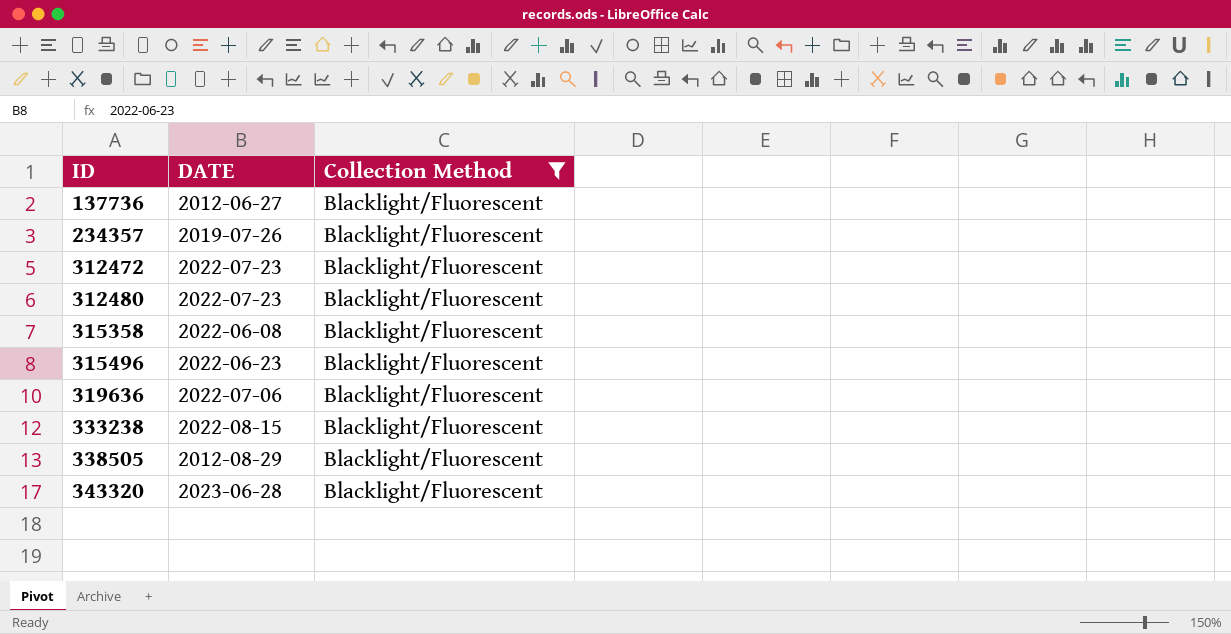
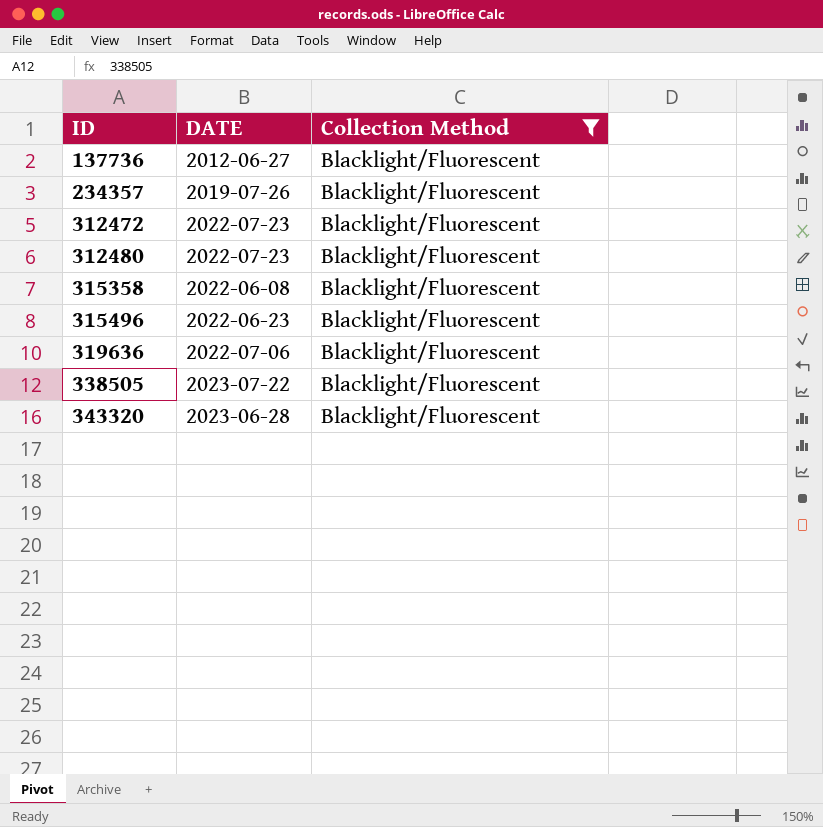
row 333238: 2022-08-15 | Blacklight/Fluorescent -> none
338505 | DATE: 2012-08-29 -> 2023-07-22

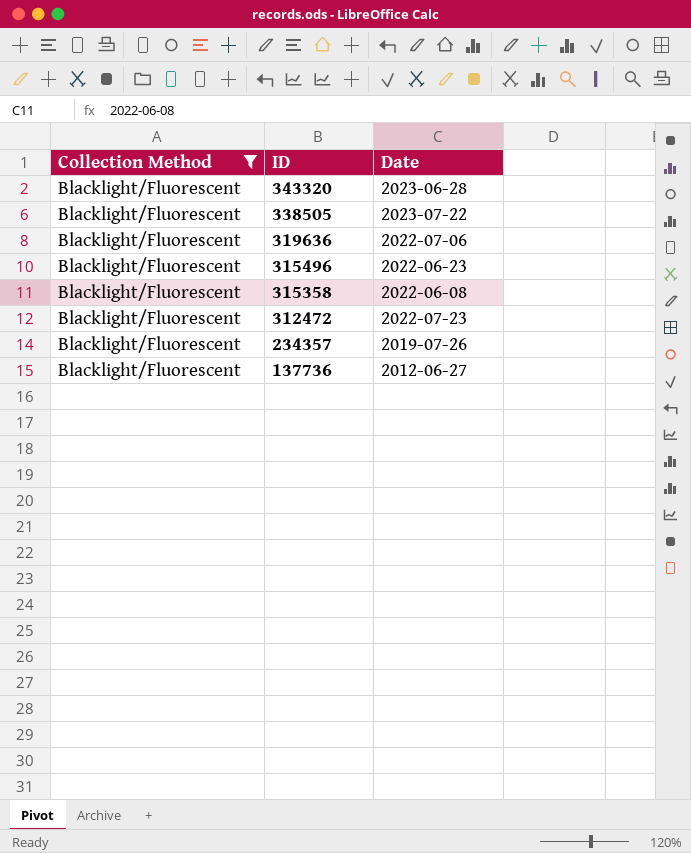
row order: ID ascending -> ID descending
column Collection Method | position: 3 -> 1
column name: DATE -> Date
row 312480: 2022-07-23 | Blacklight/Fluorescent -> none

